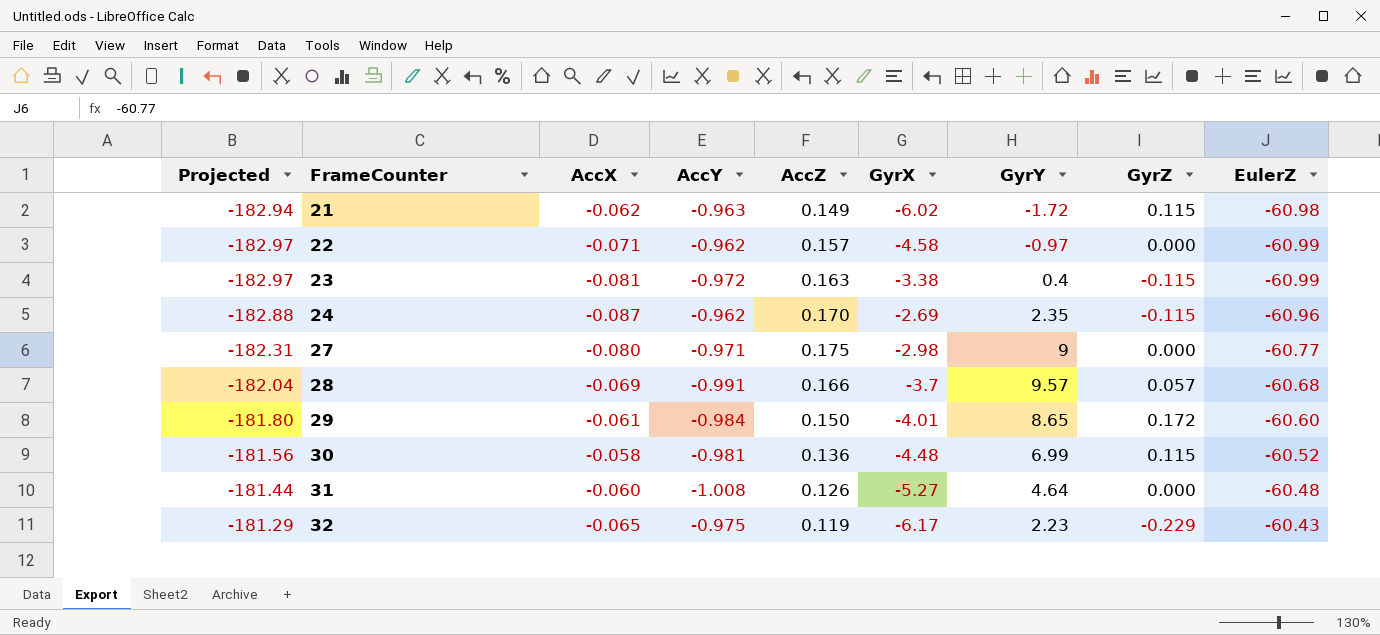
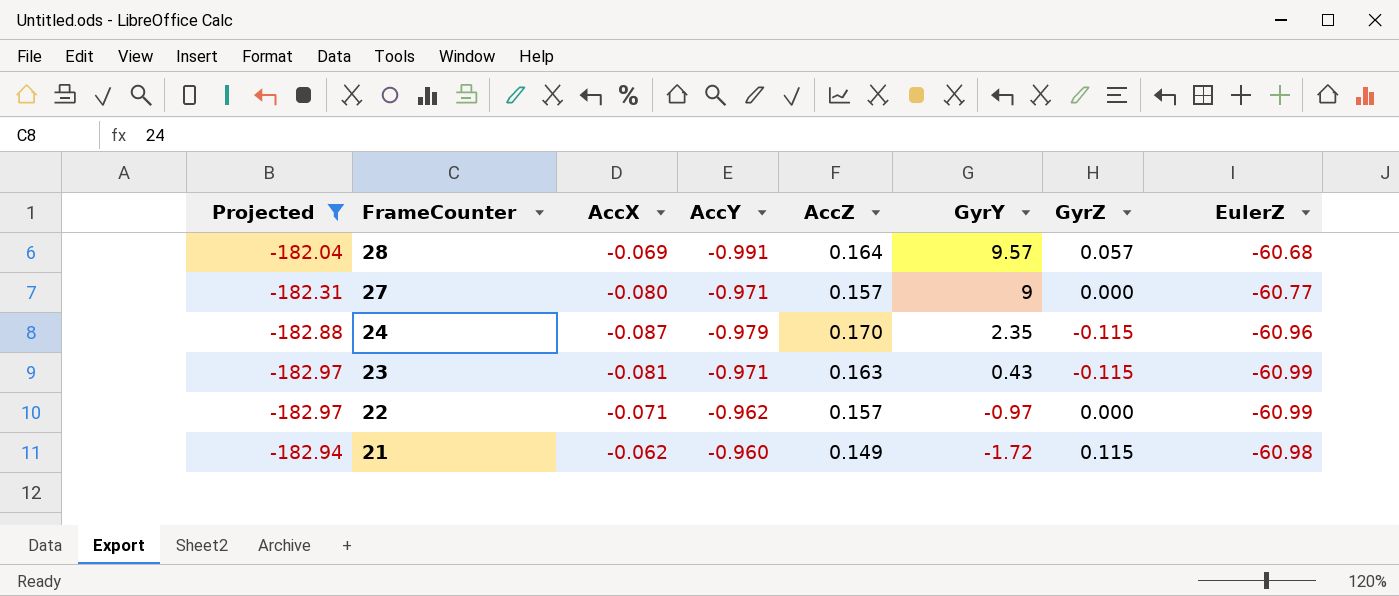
filter: none -> Projected <= -182.04
row order: FrameCounter ascending -> FrameCounter descending
column GyrX | position: 6 -> none
28 | AccZ: 0.166 -> 0.164
27 | AccZ: 0.175 -> 0.157
24 | AccY: -0.962 -> -0.979
23 | AccY: -0.972 -> -0.971
23 | GyrY: 0.4 -> 0.43
21 | AccY: -0.963 -> -0.960

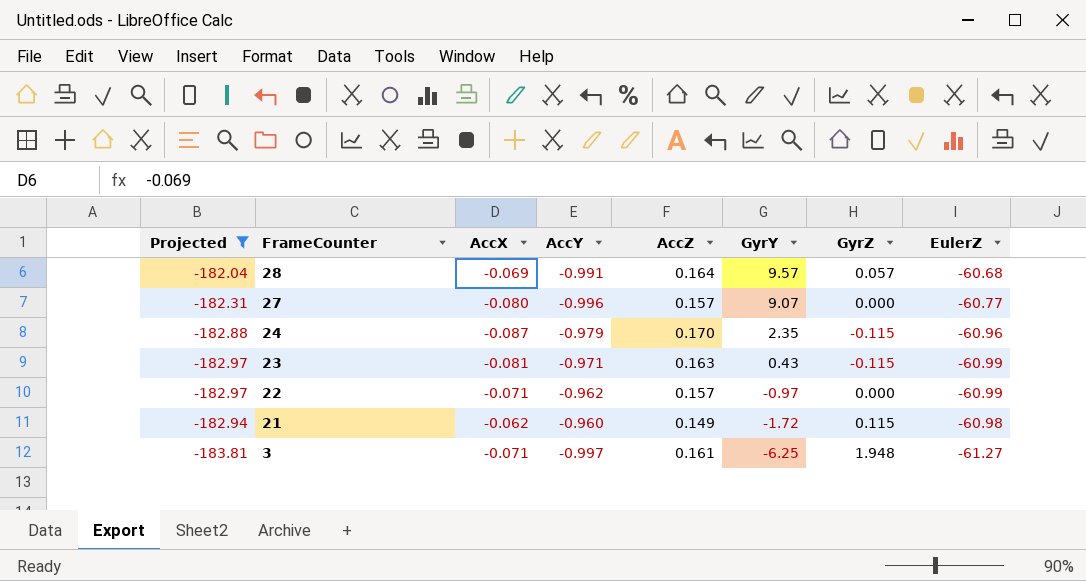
27 | AccY: -0.971 -> -0.996
27 | GyrY: 9 -> 9.07
row 3: none -> -183.81 | -0.071 | -0.997 | 0.161 | -6.25 | 1.948 | -61.27

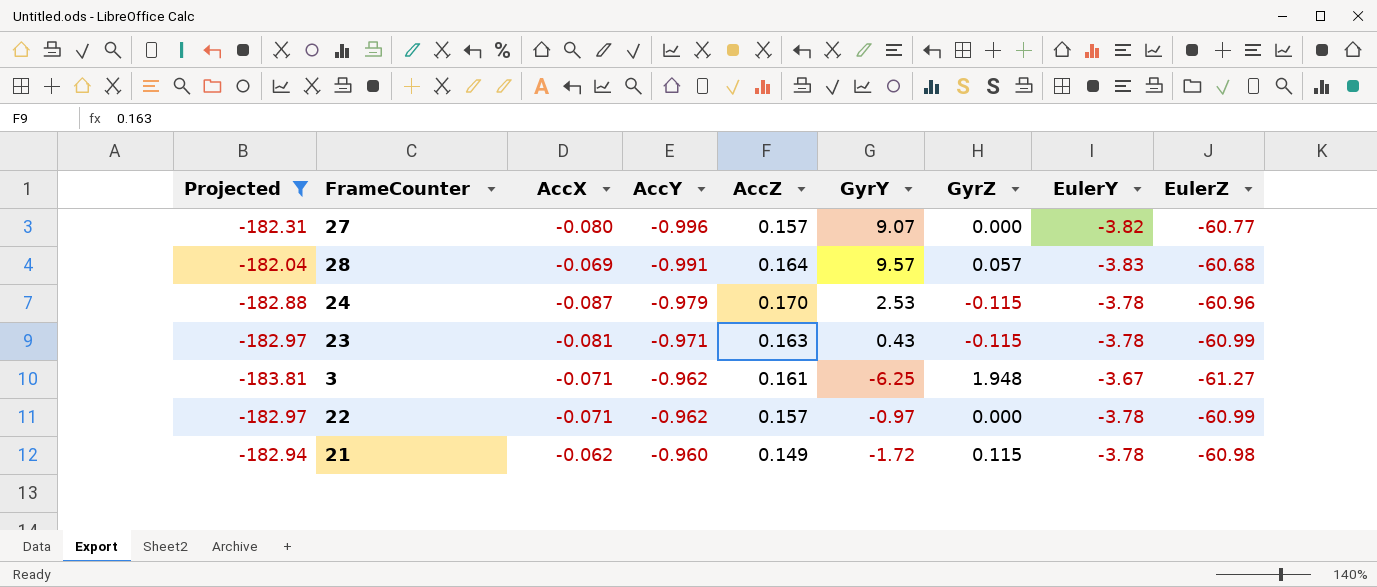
row order: FrameCounter descending -> AccY ascending
column EulerY | position: none -> 8
24 | GyrY: 2.35 -> 2.53
3 | AccY: -0.997 -> -0.962

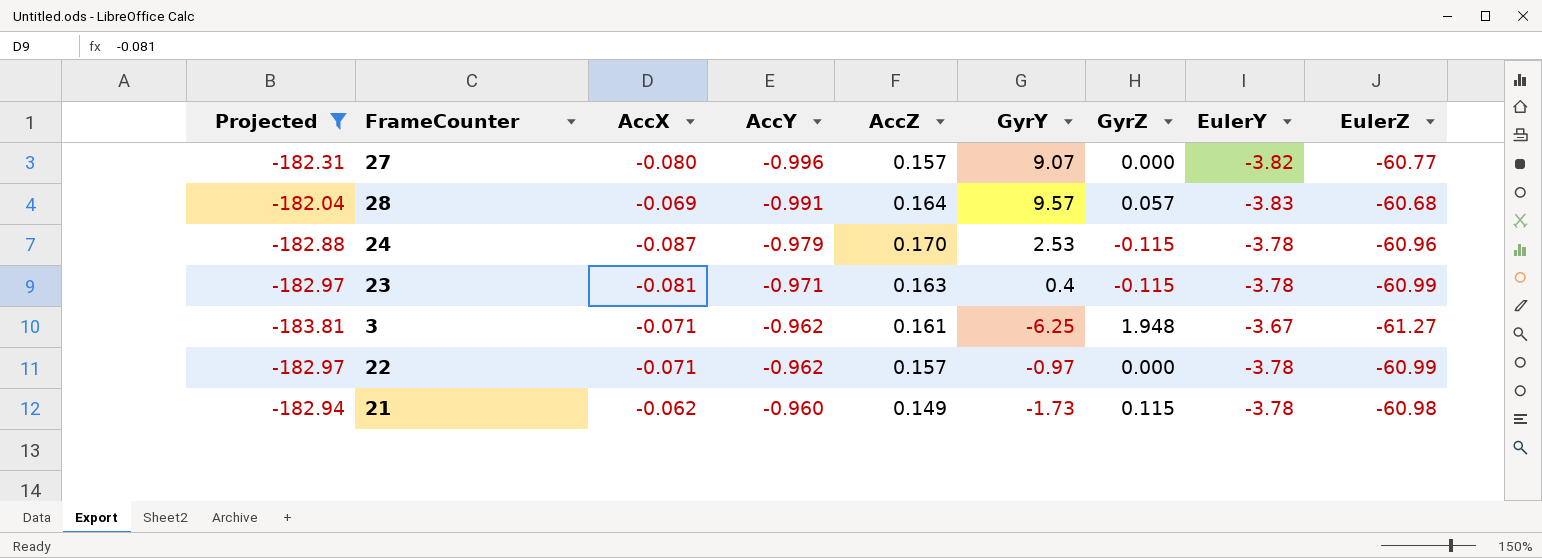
23 | GyrY: 0.43 -> 0.4
21 | GyrY: -1.72 -> -1.73

